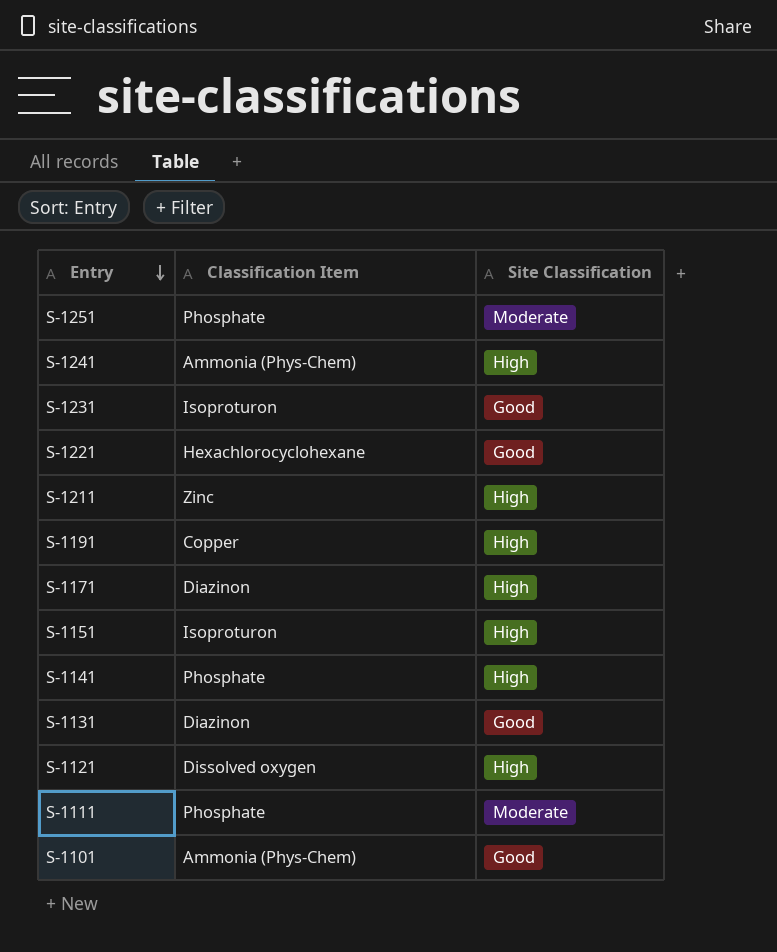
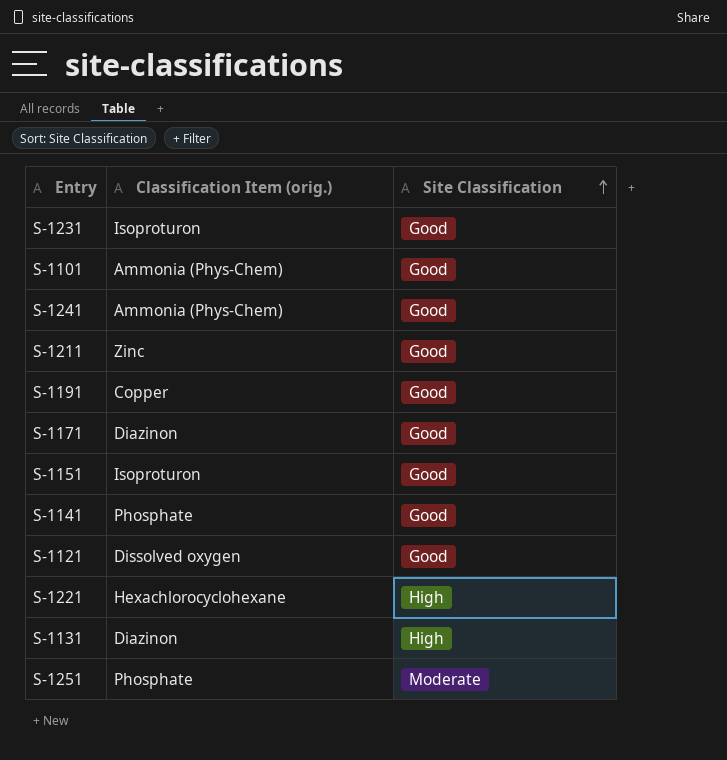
row order: Entry descending -> Site Classification ascending
column name: Classification Item -> Classification Item (orig.)
row S-1111: Phosphate | Moderate -> none
S-1241 | Site Classification: High -> Good
S-1211 | Site Classification: High -> Good
S-1191 | Site Classification: High -> Good
S-1171 | Site Classification: High -> Good
S-1151 | Site Classification: High -> Good
S-1141 | Site Classification: High -> Good
S-1121 | Site Classification: High -> Good
S-1221 | Site Classification: Good -> High
S-1131 | Site Classification: Good -> High

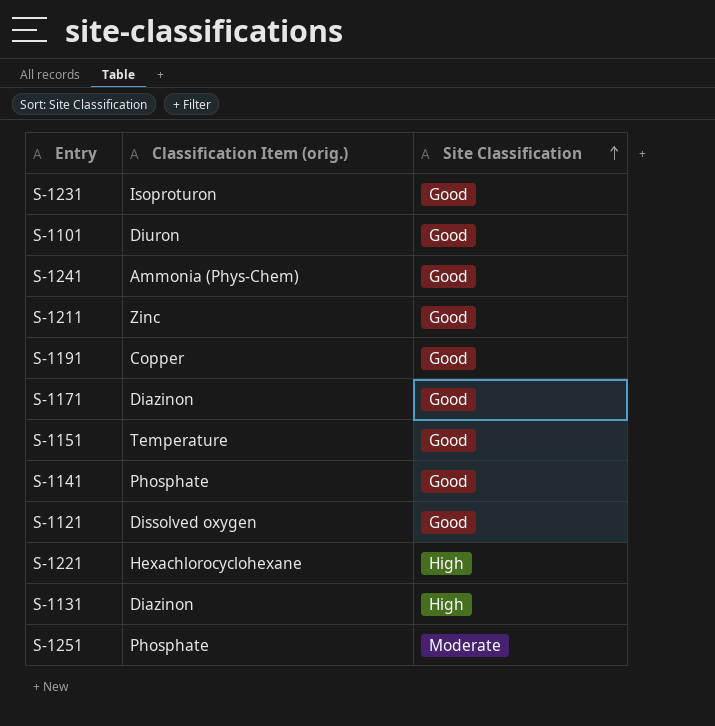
S-1101 | Classification Item (orig.): Ammonia (Phys-Chem) -> Diuron
S-1151 | Classification Item (orig.): Isoproturon -> Temperature

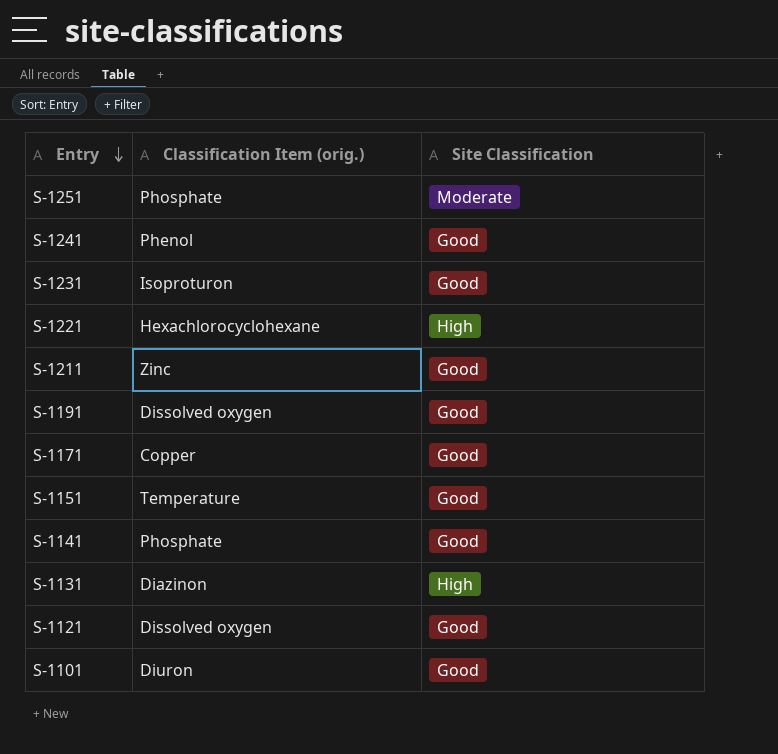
row order: Site Classification ascending -> Entry descending
S-1241 | Classification Item (orig.): Ammonia (Phys-Chem) -> Phenol
S-1191 | Classification Item (orig.): Copper -> Dissolved oxygen
S-1171 | Classification Item (orig.): Diazinon -> Copper

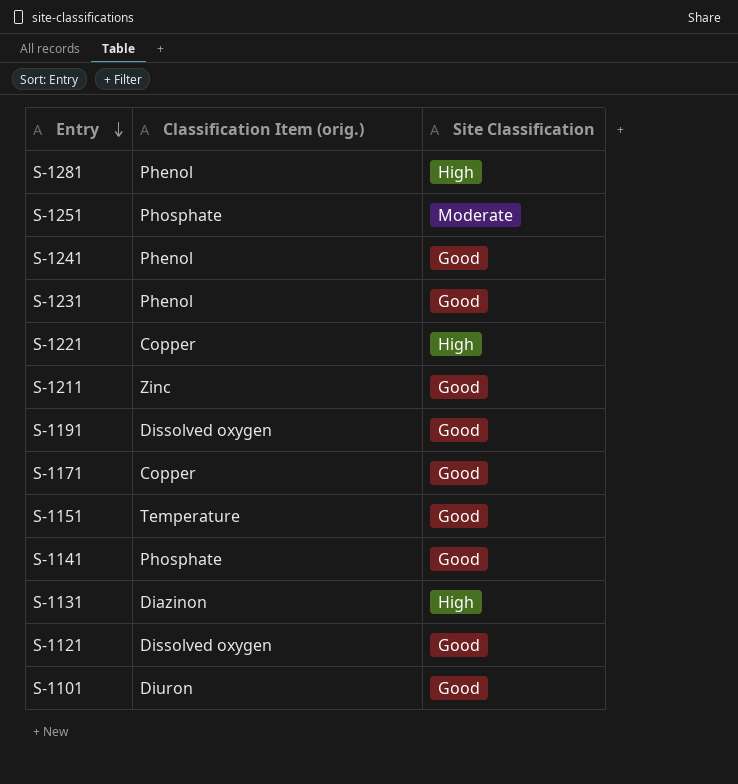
row S-1281: none -> Phenol | High
S-1231 | Classification Item (orig.): Isoproturon -> Phenol
S-1221 | Classification Item (orig.): Hexachlorocyclohexane -> Copper

